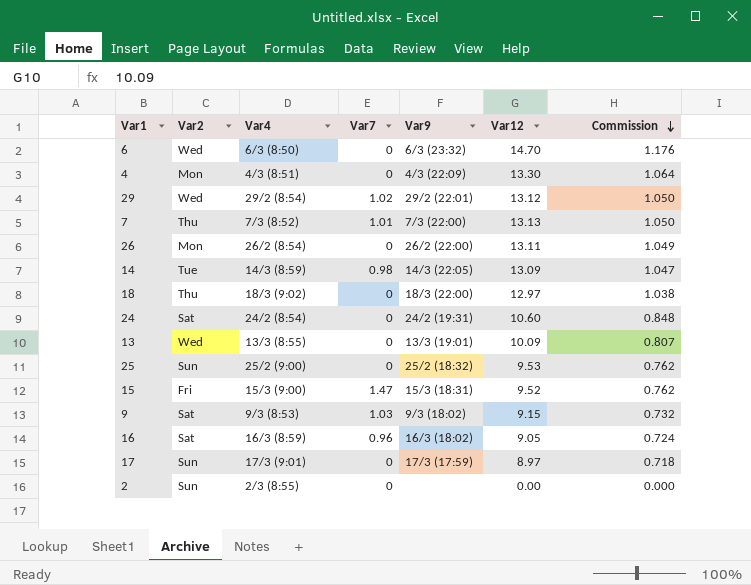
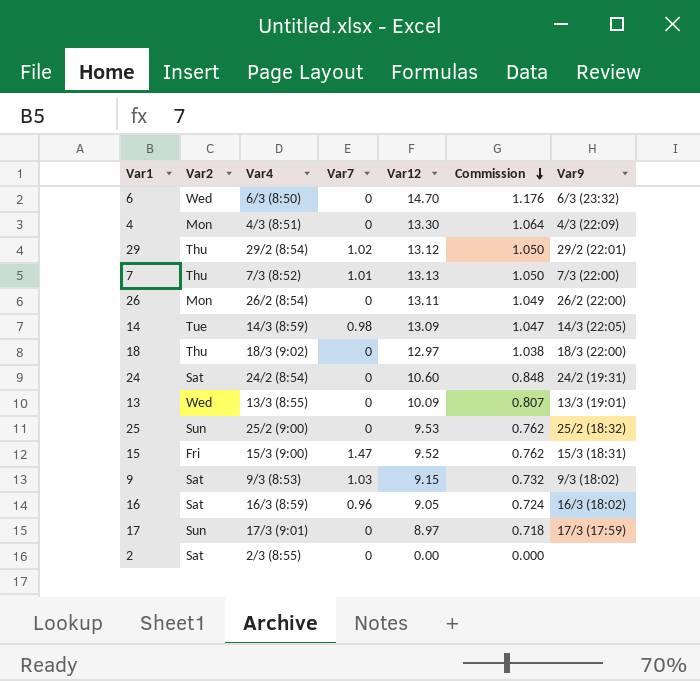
column Var9 | position: 5 -> 7
29 | Var2: Wed -> Thu
2 | Var2: Sun -> Sat

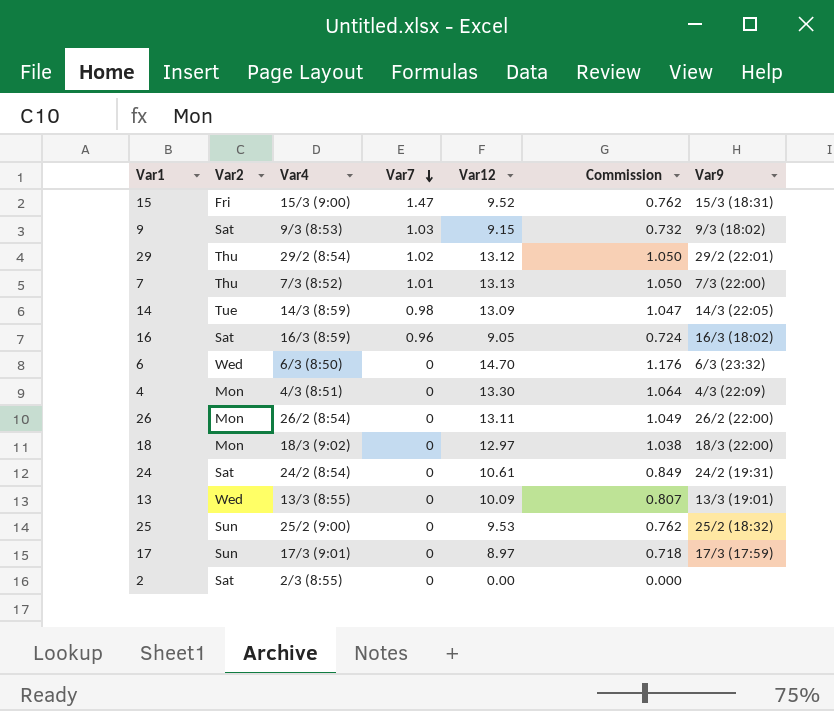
row order: Commission descending -> Var7 descending
18 | Var2: Thu -> Mon
24 | Var12: 10.60 -> 10.61
24 | Commission: 0.848 -> 0.849

